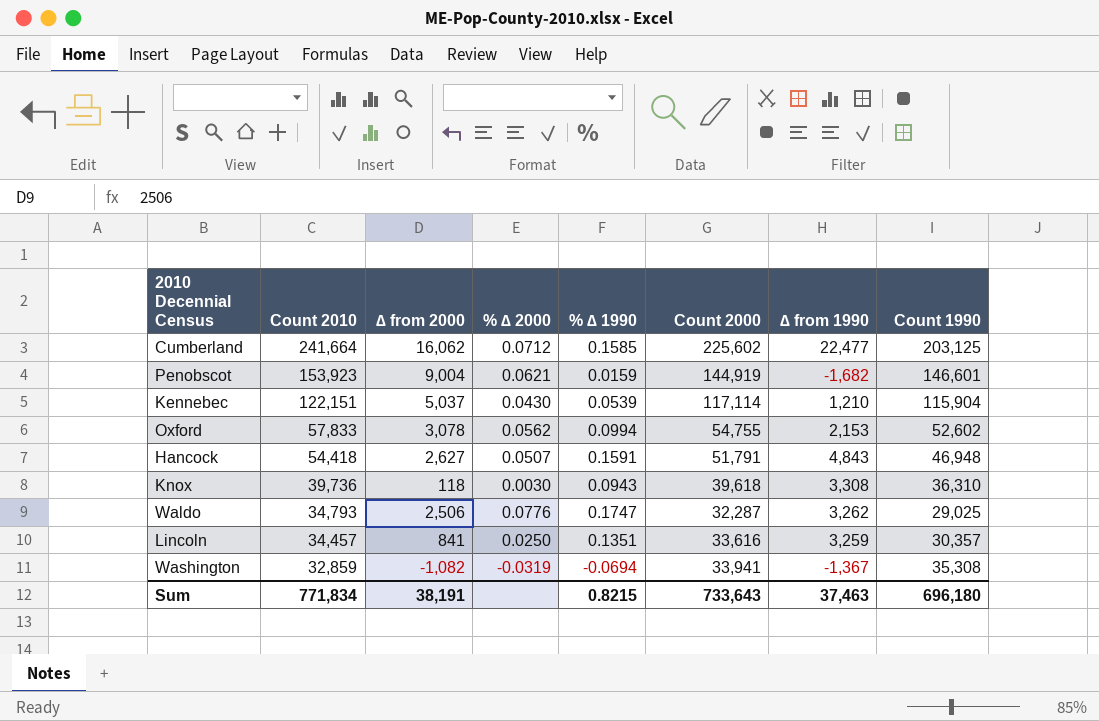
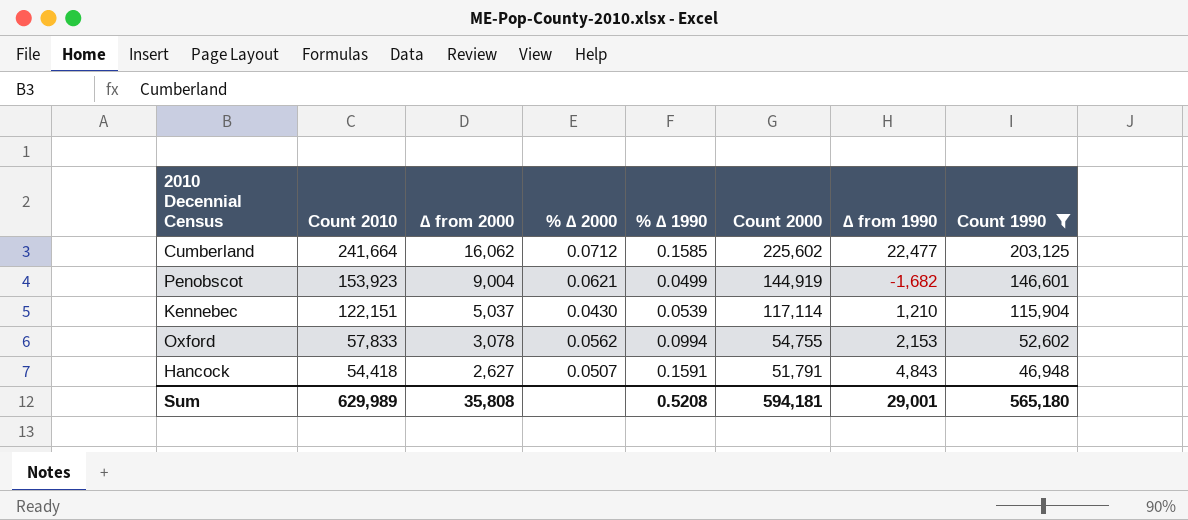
filter: none -> Count 1990 >= 46,948
Penobscot | % ∆ 1990: 0.0159 -> 0.0499
Sum | Count 2010: 771,834 -> 629,989
Sum | ∆ from 2000: 38,191 -> 35,808
Sum | % ∆ 1990: 0.8215 -> 0.5208
Sum | Count 2000: 733,643 -> 594,181
Sum | ∆ from 1990: 37,463 -> 29,001
Sum | Count 1990: 696,180 -> 565,180

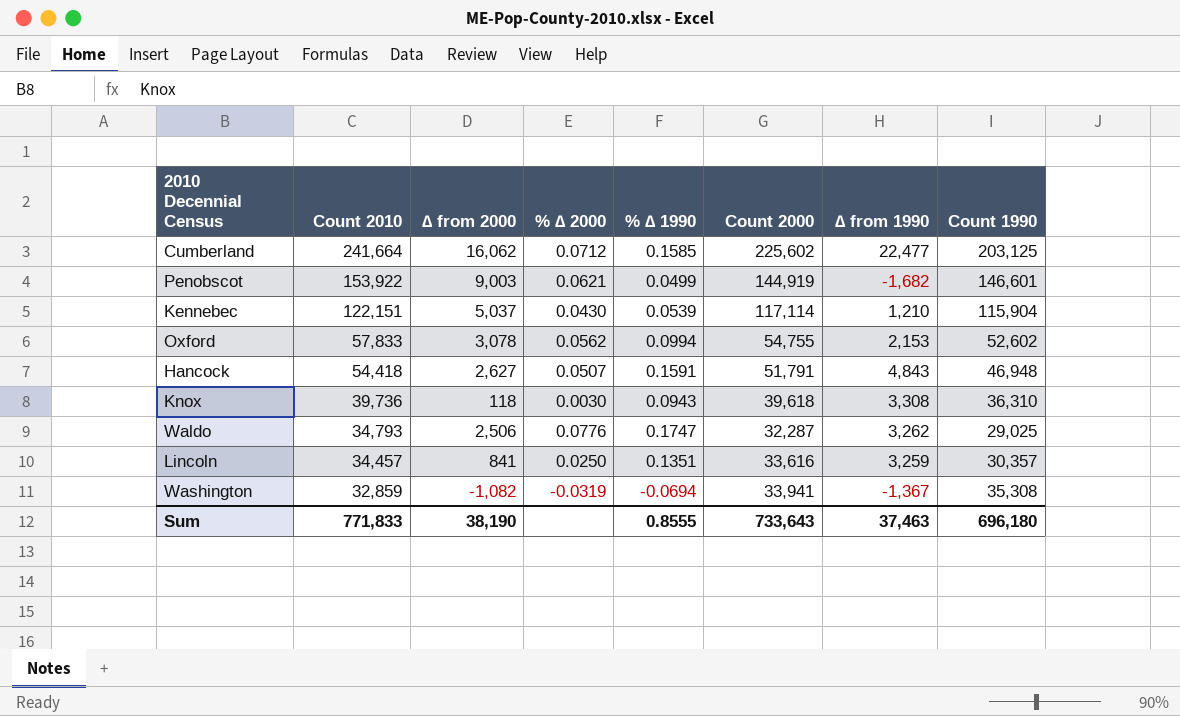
filter: Count 1990 >= 46,948 -> none
Penobscot | Count 2010: 153,923 -> 153,922
Penobscot | ∆ from 2000: 9,004 -> 9,003
Sum | Count 2010: 629,989 -> 771,833
Sum | ∆ from 2000: 35,808 -> 38,190
Sum | % ∆ 1990: 0.5208 -> 0.8555
Sum | Count 2000: 594,181 -> 733,643
Sum | ∆ from 1990: 29,001 -> 37,463
Sum | Count 1990: 565,180 -> 696,180

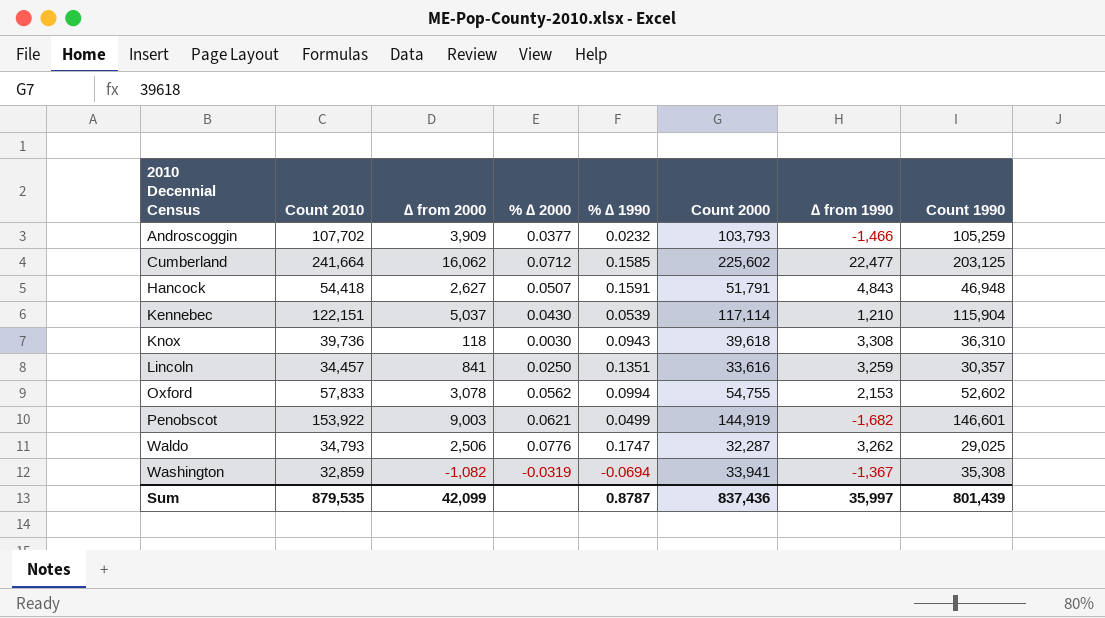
row order: Count 2010 descending -> 2010 Decennial Census ascending
row Androscoggin: none -> 107,702 | 3,909 | 0.0377 | 0.0232 | 103,793 | -1,466 | 105,259
Sum | Count 2010: 771,833 -> 879,535
Sum | ∆ from 2000: 38,190 -> 42,099
Sum | % ∆ 1990: 0.8555 -> 0.8787
Sum | Count 2000: 733,643 -> 837,436
Sum | ∆ from 1990: 37,463 -> 35,997
Sum | Count 1990: 696,180 -> 801,439

